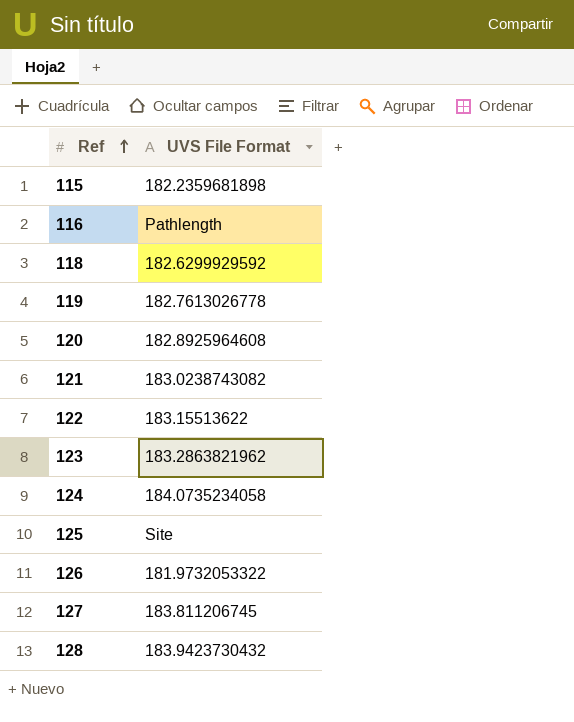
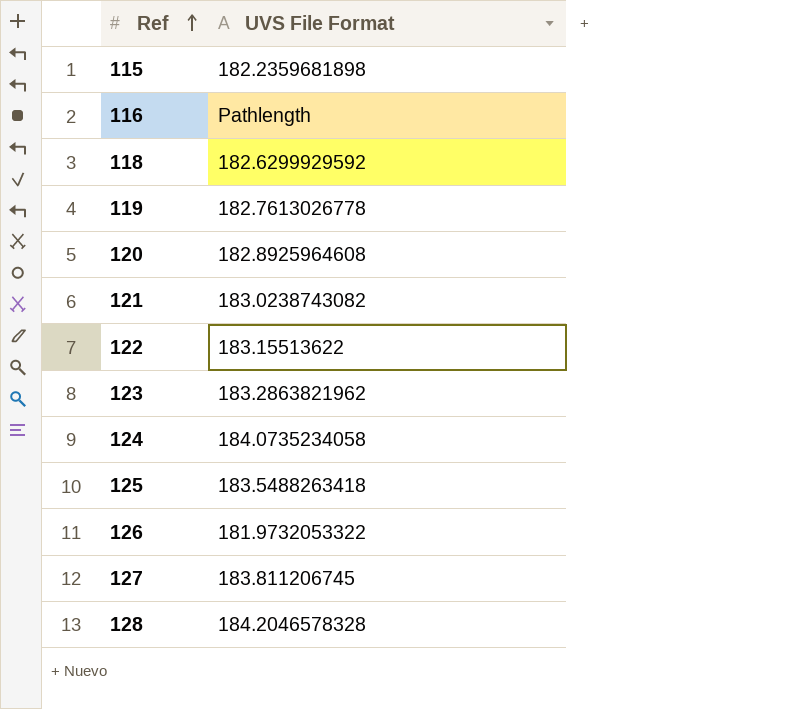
125 | UVS File Format: Site -> 183.5488263418
128 | UVS File Format: 183.9423730432 -> 184.2046578328

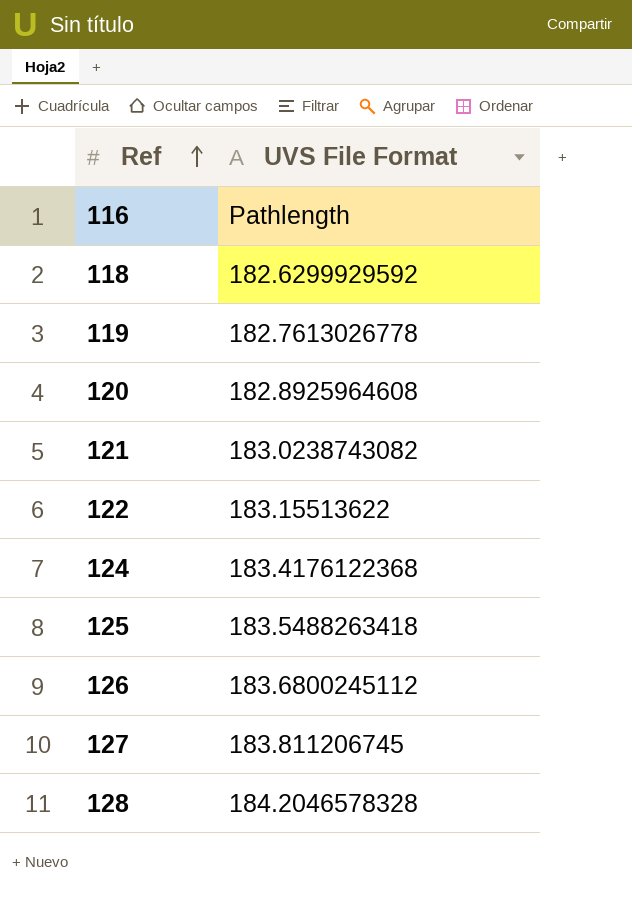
row 115: 182.2359681898 -> none
row 123: 183.2863821962 -> none
124 | UVS File Format: 184.0735234058 -> 183.4176122368
126 | UVS File Format: 181.9732053322 -> 183.6800245112

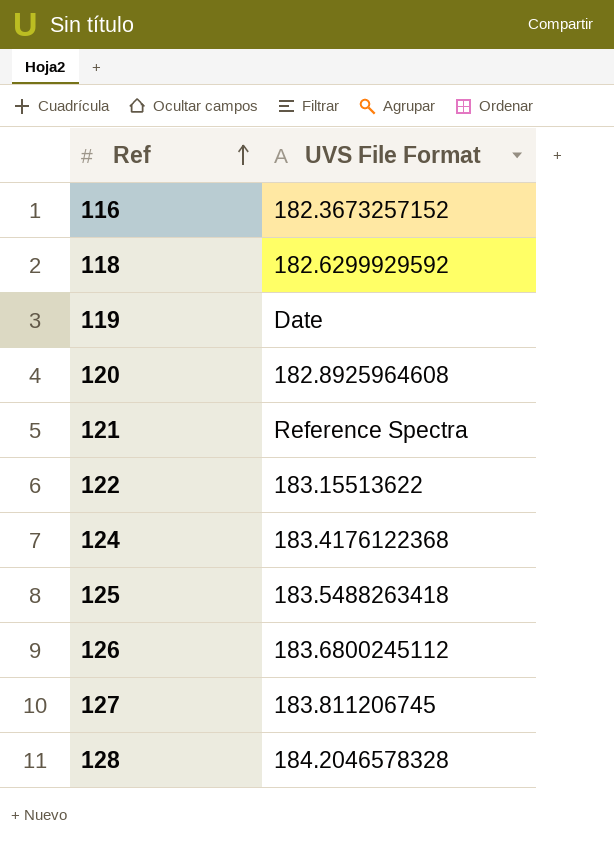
116 | UVS File Format: Pathlength -> 182.3673257152
119 | UVS File Format: 182.7613026778 -> Date
121 | UVS File Format: 183.0238743082 -> Reference Spectra

